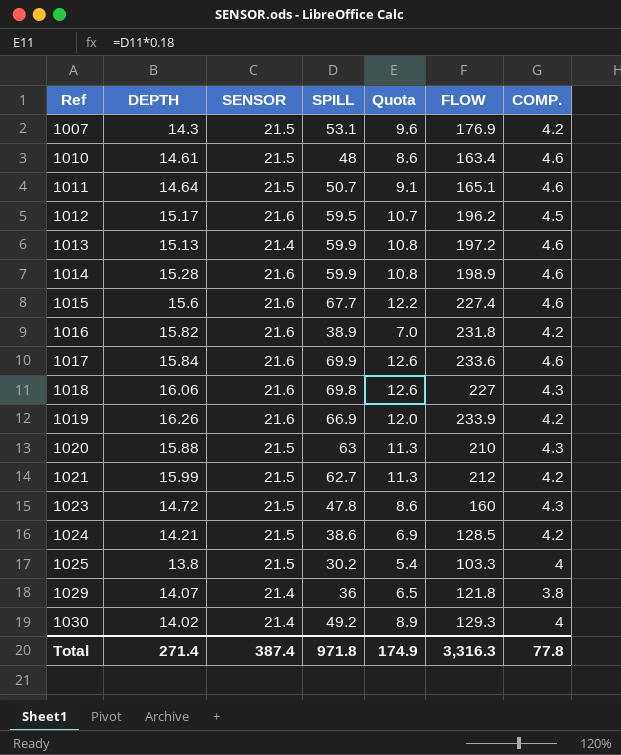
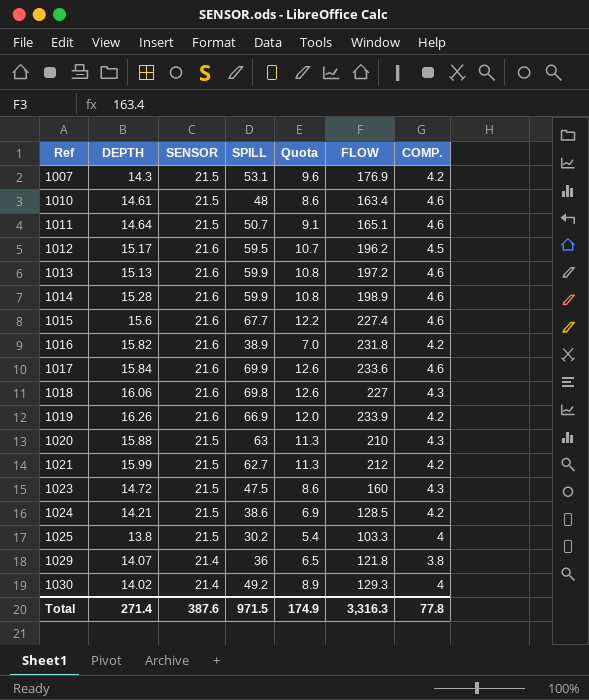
1013 | SENSOR: 21.4 -> 21.6
1023 | SPILL: 47.8 -> 47.5
Total | SENSOR: 387.4 -> 387.6
Total | SPILL: 971.8 -> 971.5

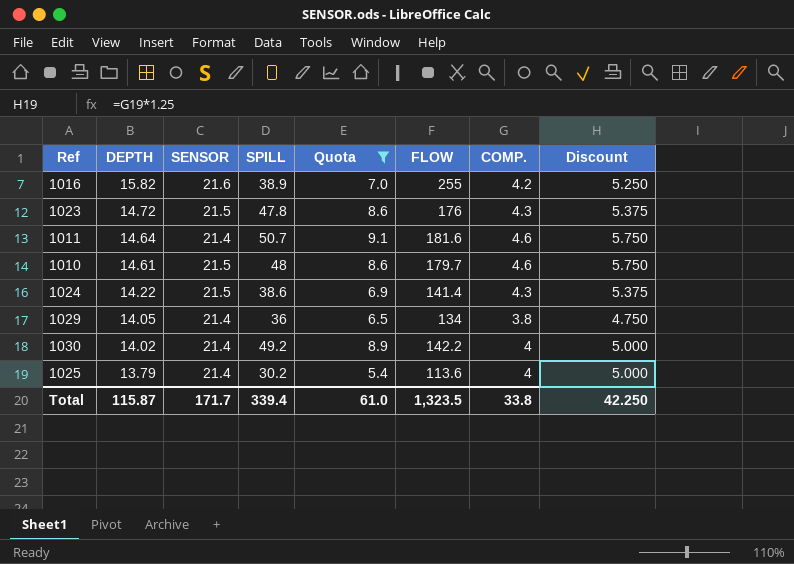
filter: none -> Quota <= 9.1
row order: Ref ascending -> DEPTH descending
column Discount | formula: none -> [COMP.] * 1.25
1016 | FLOW: 231.8 -> 255
1023 | SPILL: 47.5 -> 47.8
1023 | FLOW: 160 -> 176
1011 | SENSOR: 21.5 -> 21.4
1011 | FLOW: 165.1 -> 181.6
1010 | FLOW: 163.4 -> 179.7
1024 | DEPTH: 14.21 -> 14.22
1024 | FLOW: 128.5 -> 141.4
1024 | COMP.: 4.2 -> 4.3
1029 | DEPTH: 14.07 -> 14.05
1029 | FLOW: 121.8 -> 134
1030 | FLOW: 129.3 -> 142.2
1025 | DEPTH: 13.8 -> 13.79
1025 | SENSOR: 21.5 -> 21.4
1025 | FLOW: 103.3 -> 113.6
Total | DEPTH: 271.4 -> 115.87
Total | SENSOR: 387.6 -> 171.7
Total | SPILL: 971.5 -> 339.4
Total | Quota: 174.9 -> 61.0
Total | FLOW: 3,316.3 -> 1,323.5
Total | COMP.: 77.8 -> 33.8

